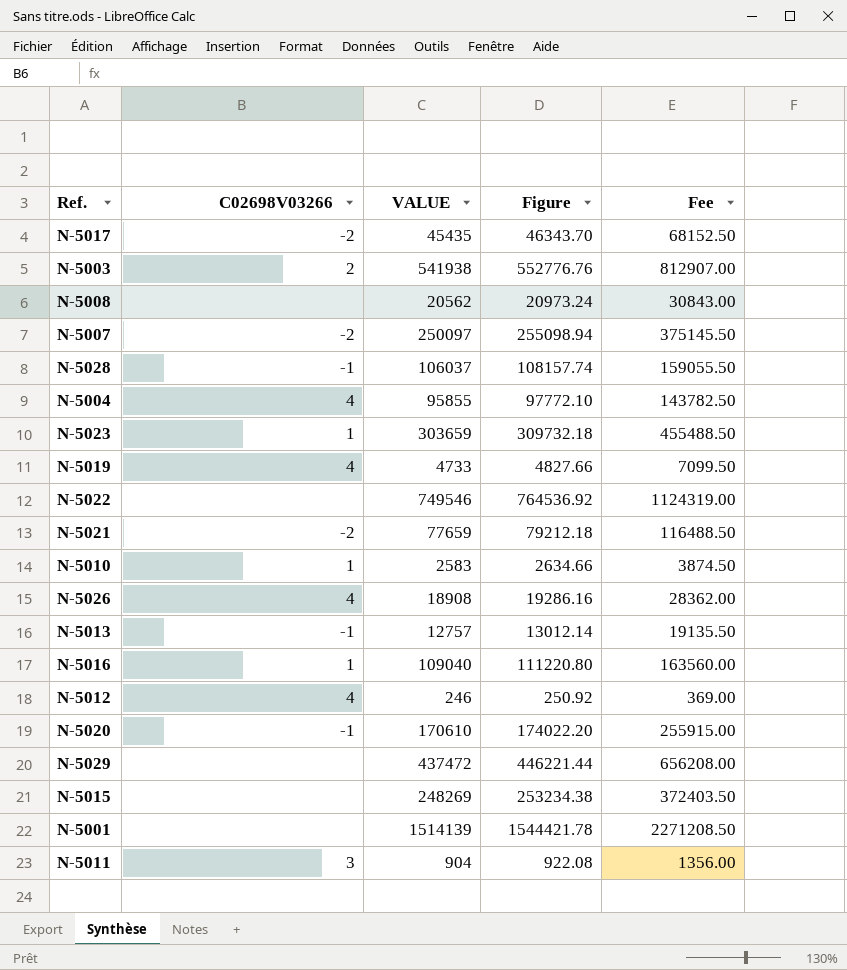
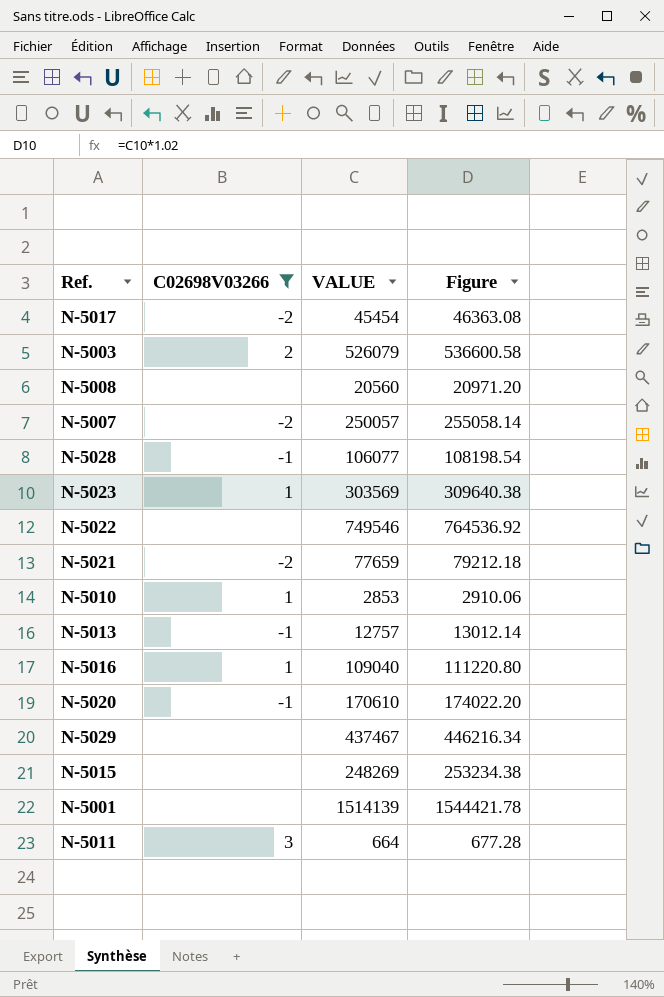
filter: none -> C02698V03266 != 4
column Fee | formula: [VALUE] * 1.5 -> none
N-5017 | VALUE: 45435 -> 45454
N-5017 | Figure: 46343.70 -> 46363.08
N-5003 | VALUE: 541938 -> 526079
N-5003 | Figure: 552776.76 -> 536600.58
N-5008 | VALUE: 20562 -> 20560
N-5008 | Figure: 20973.24 -> 20971.20
N-5007 | VALUE: 250097 -> 250057
N-5007 | Figure: 255098.94 -> 255058.14
N-5028 | VALUE: 106037 -> 106077
N-5028 | Figure: 108157.74 -> 108198.54
N-5023 | VALUE: 303659 -> 303569
N-5023 | Figure: 309732.18 -> 309640.38
N-5010 | VALUE: 2583 -> 2853
N-5010 | Figure: 2634.66 -> 2910.06
N-5029 | VALUE: 437472 -> 437467
N-5029 | Figure: 446221.44 -> 446216.34
N-5011 | VALUE: 904 -> 664
N-5011 | Figure: 922.08 -> 677.28

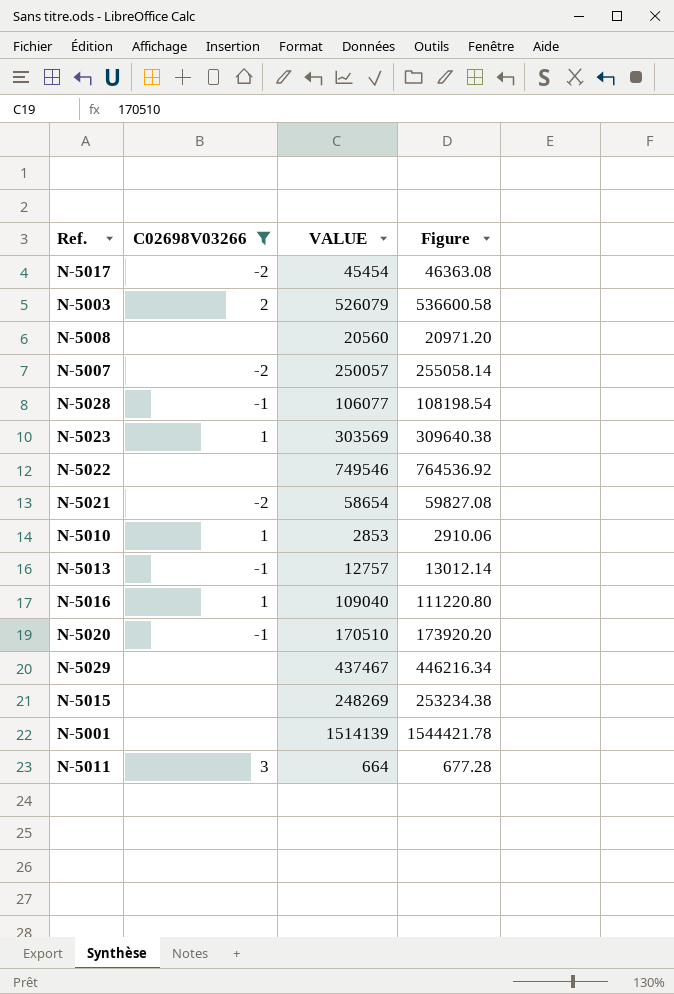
N-5021 | VALUE: 77659 -> 58654
N-5021 | Figure: 79212.18 -> 59827.08
N-5020 | VALUE: 170610 -> 170510
N-5020 | Figure: 174022.20 -> 173920.20

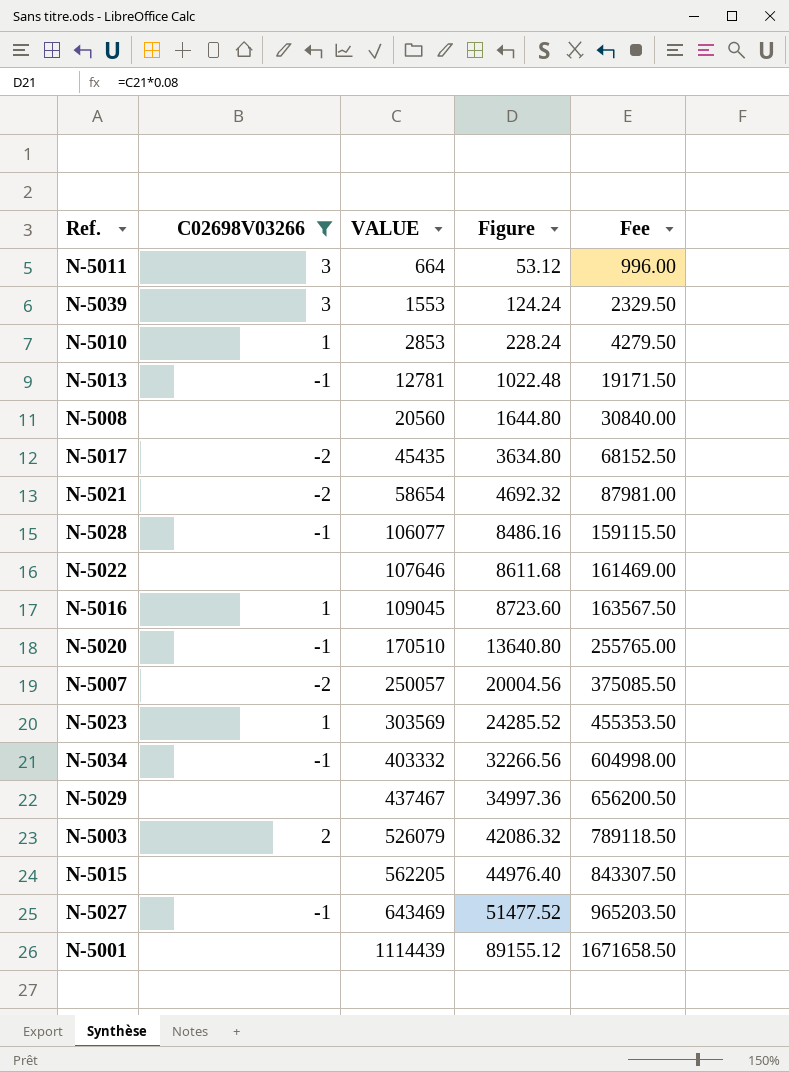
row order: none -> VALUE ascending
column Figure | formula: [VALUE] * 1.02 -> [VALUE] * 0.08
column Fee | formula: none -> [VALUE] * 1.5
row N-5039: none -> 3 | 1553 | 124.24 | 2329.50
N-5013 | VALUE: 12757 -> 12781
N-5017 | VALUE: 45454 -> 45435
N-5022 | VALUE: 749546 -> 107646
N-5016 | VALUE: 109040 -> 109045
row N-5034: none -> -1 | 403332 | 32266.56 | 604998.00
N-5015 | VALUE: 248269 -> 562205
row N-5027: none -> -1 | 643469 | 51477.52 | 965203.50
N-5001 | VALUE: 1514139 -> 1114439

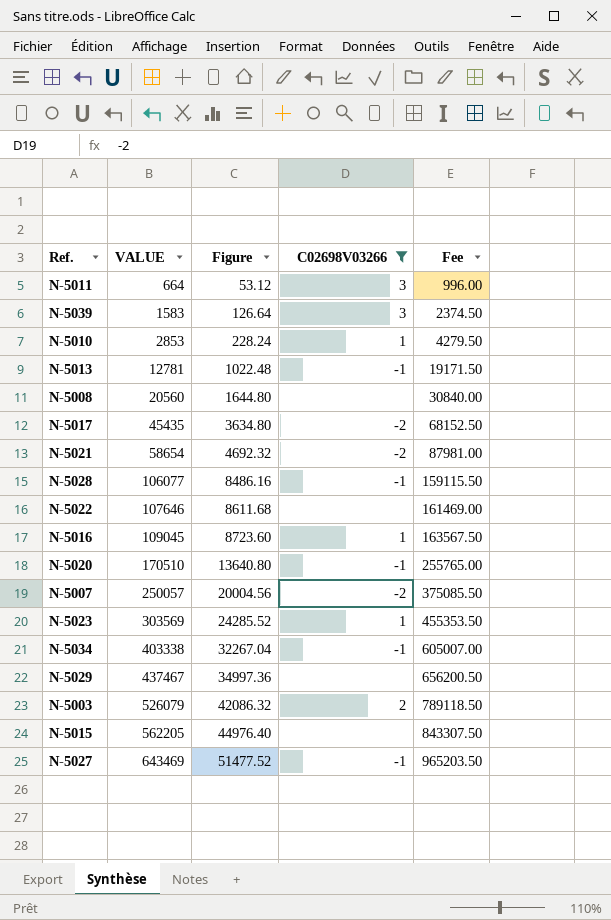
column C02698V03266 | position: 2 -> 4
row N-5001: none | 1114439 | 89155.12 | 1671658.50 -> none
N-5039 | VALUE: 1553 -> 1583
N-5039 | Figure: 124.24 -> 126.64
N-5039 | Fee: 2329.50 -> 2374.50
N-5034 | VALUE: 403332 -> 403338
N-5034 | Figure: 32266.56 -> 32267.04
N-5034 | Fee: 604998.00 -> 605007.00

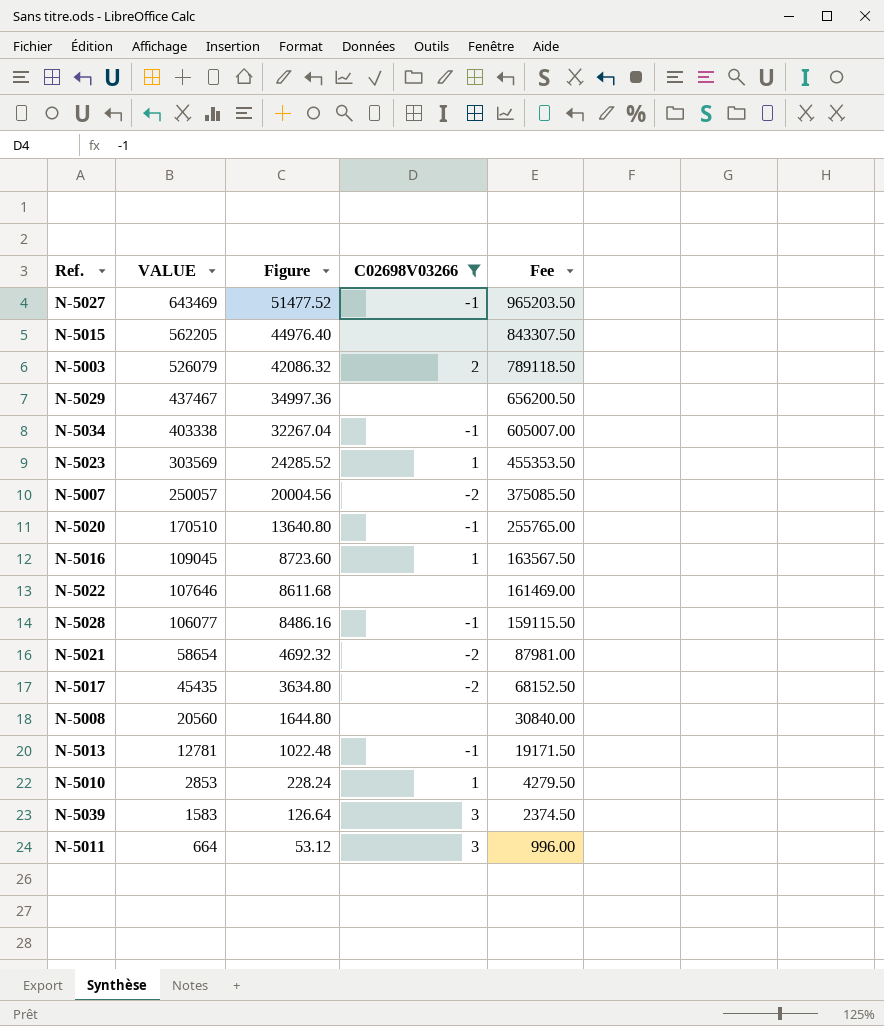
row order: VALUE ascending -> VALUE descending

